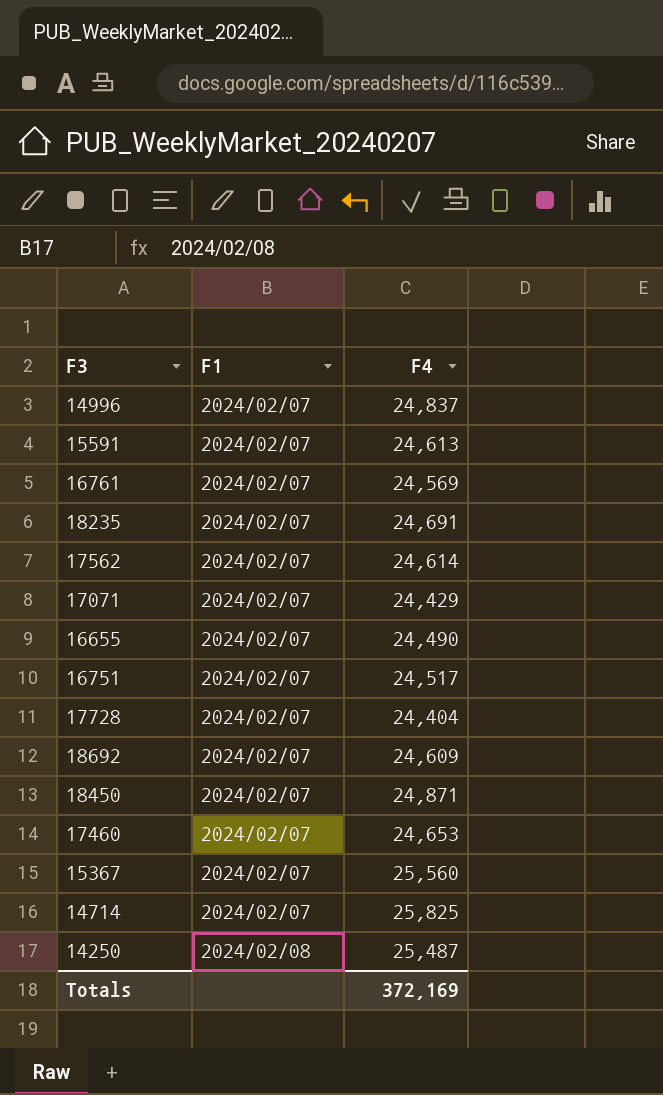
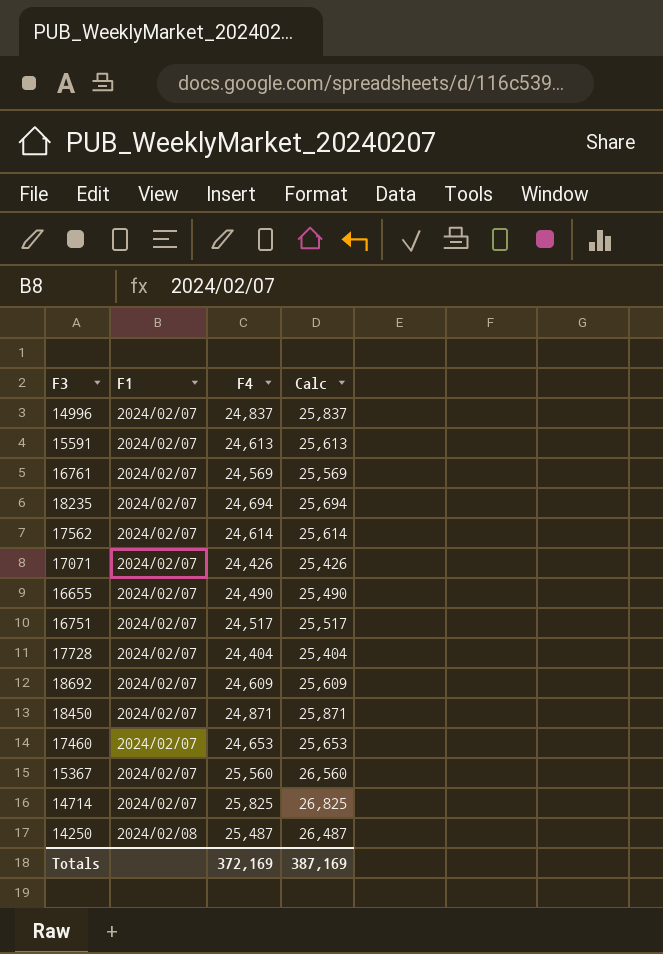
column Calc | formula: none -> [F4] + 1000
18235 | F4: 24,691 -> 24,694
17071 | F4: 24,429 -> 24,426

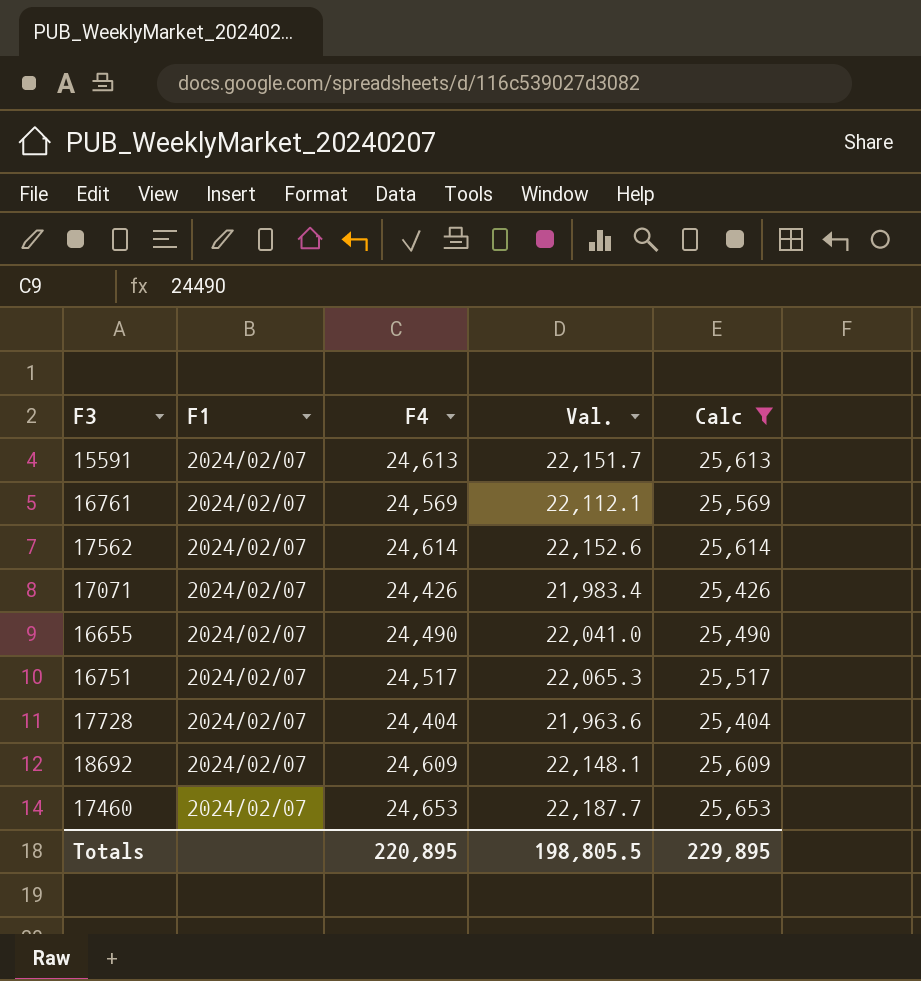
filter: none -> Calc <= 25,653
column Val. | formula: none -> [F4] * 0.9
Totals | F4: 372,169 -> 220,895
Totals | Calc: 387,169 -> 229,895

